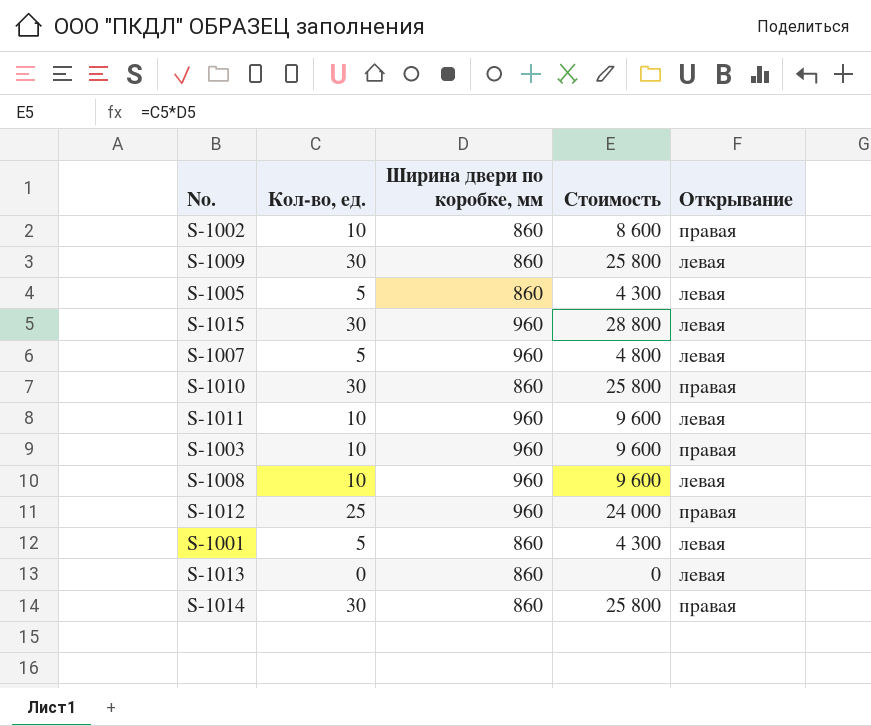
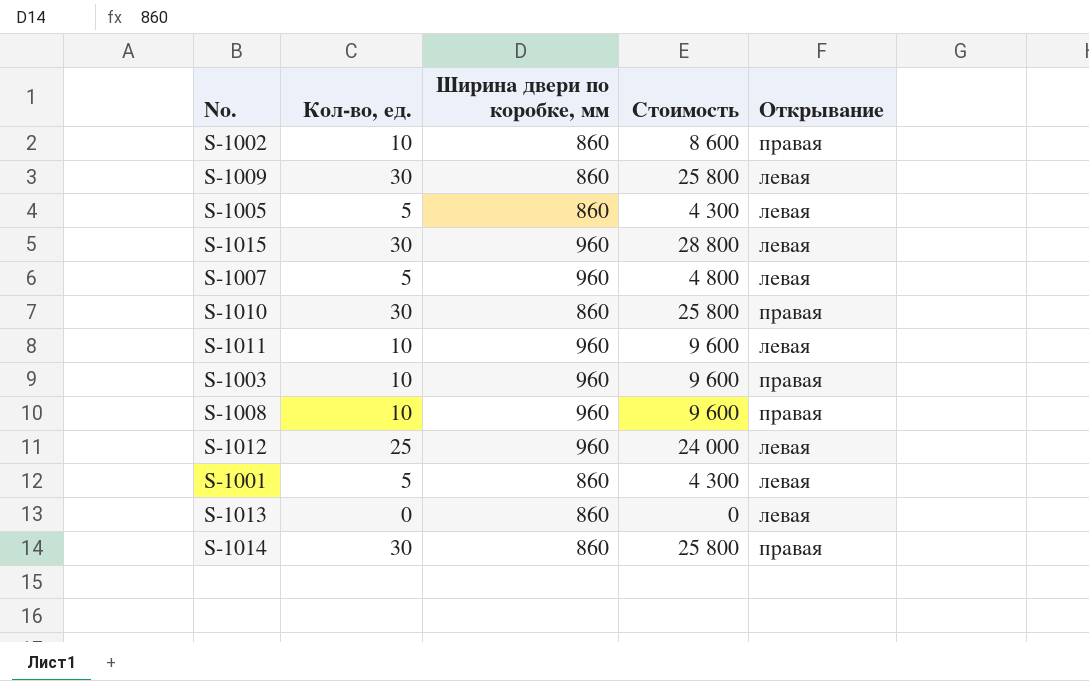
S-1008 | Открывание: левая -> правая
S-1012 | Открывание: правая -> левая

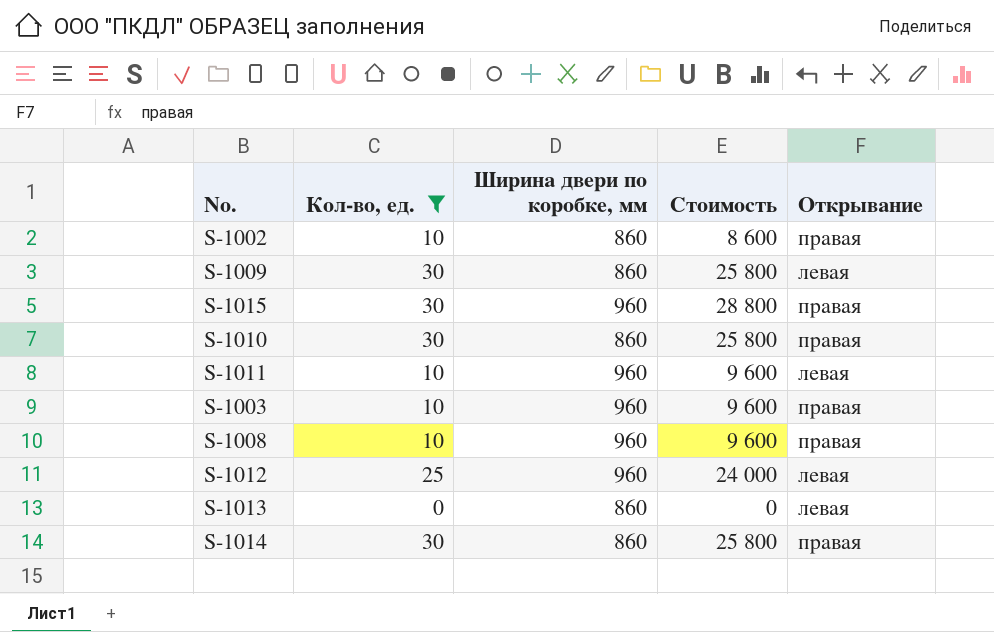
filter: none -> Кол-во, ед. != 5
S-1015 | Открывание: левая -> правая

